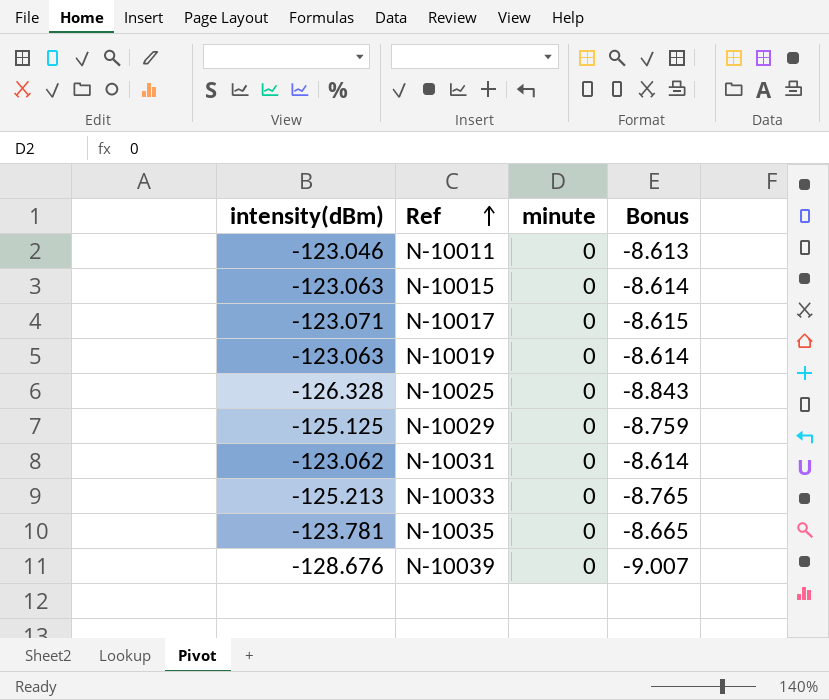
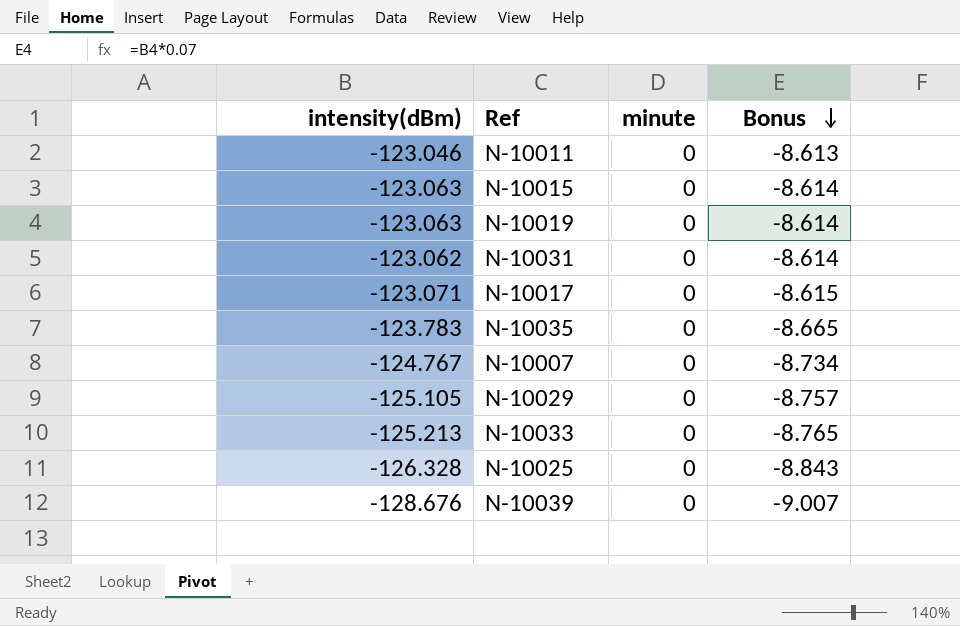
row order: Ref ascending -> Bonus descending
N-10035 | intensity(dBm): -123.781 -> -123.783
row N-10007: none -> -124.767 | 0 | -8.734
N-10029 | intensity(dBm): -125.125 -> -125.105
N-10029 | Bonus: -8.759 -> -8.757

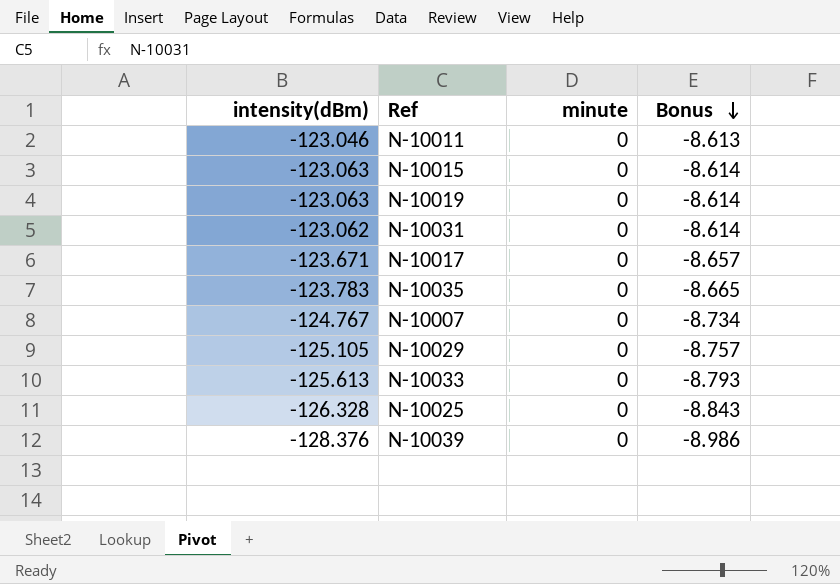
N-10017 | intensity(dBm): -123.071 -> -123.671
N-10017 | Bonus: -8.615 -> -8.657
N-10033 | intensity(dBm): -125.213 -> -125.613
N-10033 | Bonus: -8.765 -> -8.793
N-10039 | intensity(dBm): -128.676 -> -128.376
N-10039 | Bonus: -9.007 -> -8.986

